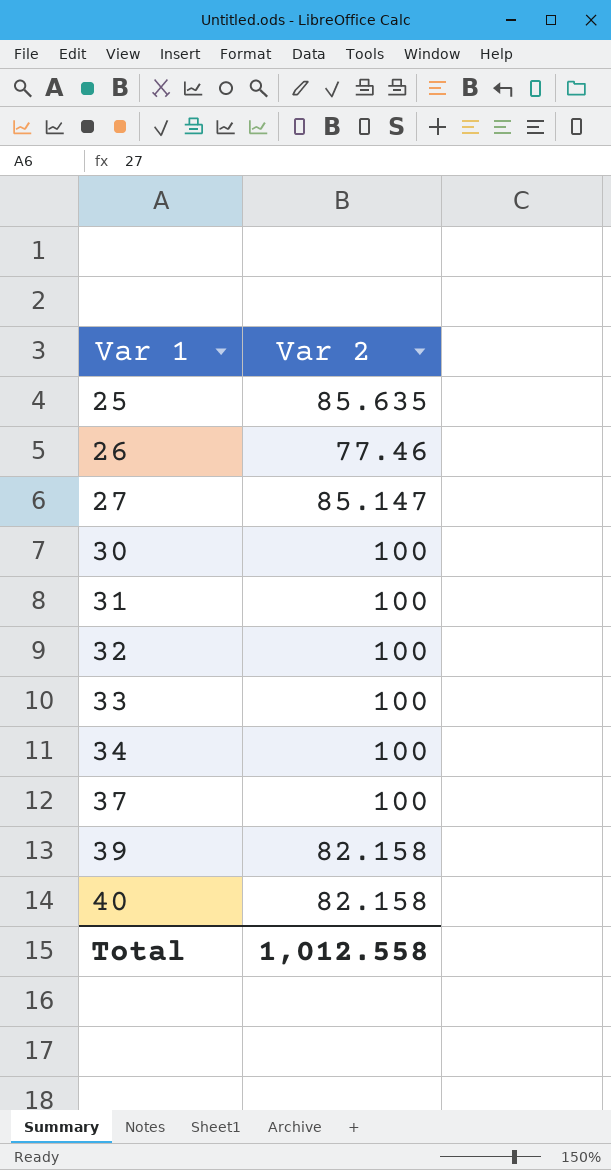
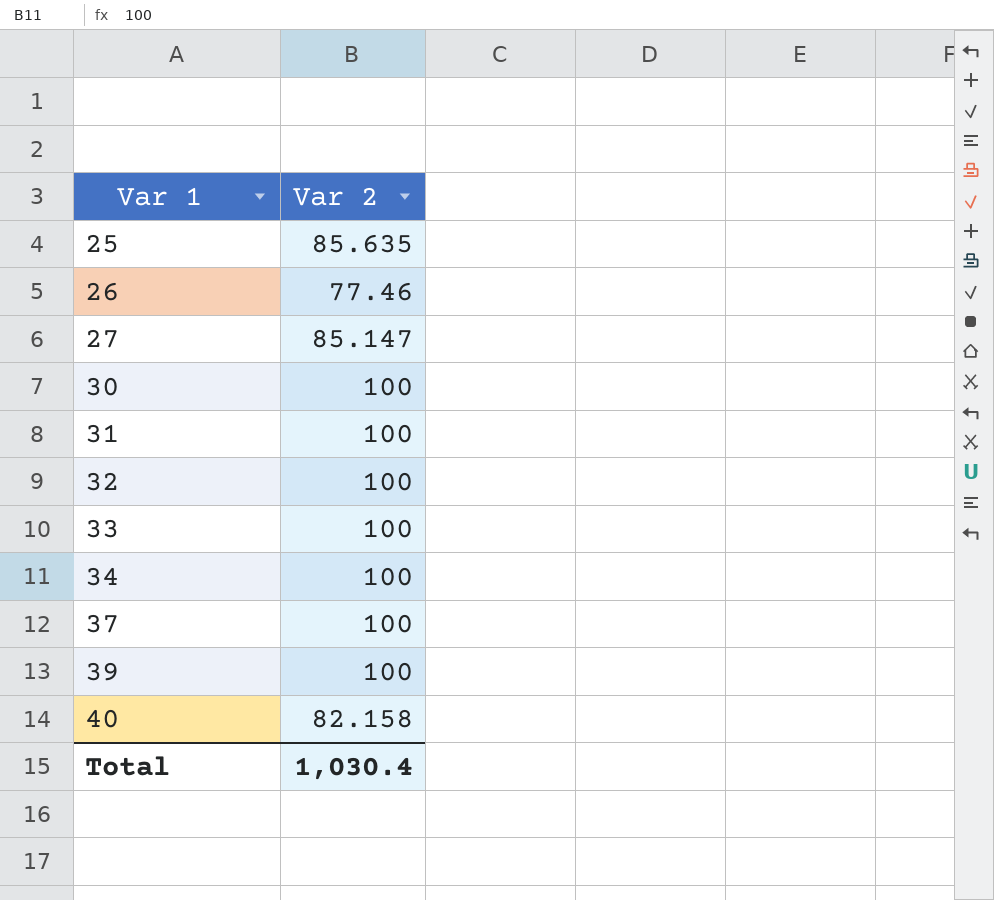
39 | Var 2: 82.158 -> 100
Total | Var 2: 1,012.558 -> 1,030.4

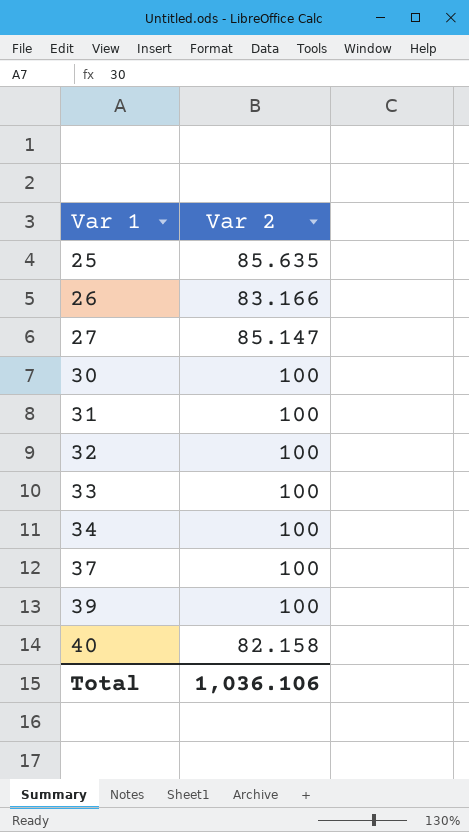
26 | Var 2: 77.46 -> 83.166
Total | Var 2: 1,030.4 -> 1,036.106

